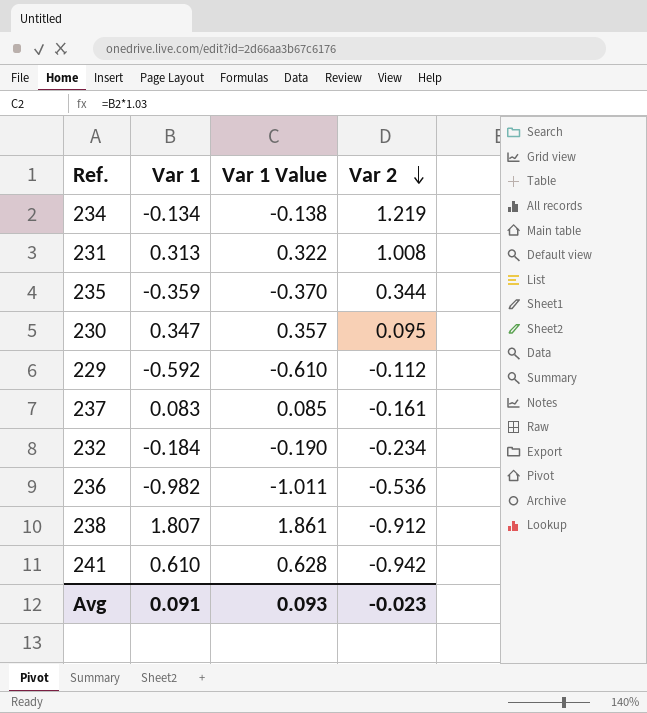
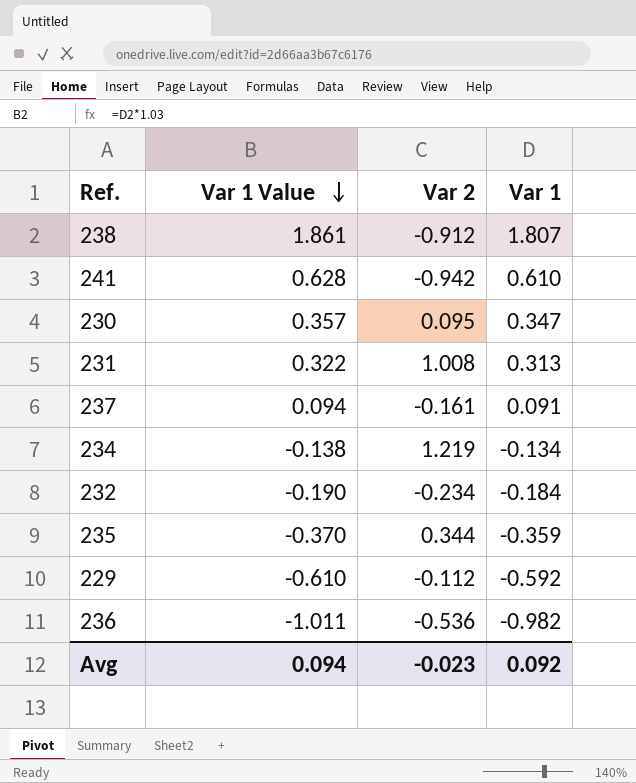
row order: Var 2 descending -> Var 1 Value descending
column Var 1 | position: 2 -> 4
237 | Var 1 Value: 0.085 -> 0.094
237 | Var 1: 0.083 -> 0.091
Avg | Var 1 Value: 0.093 -> 0.094
Avg | Var 1: 0.091 -> 0.092

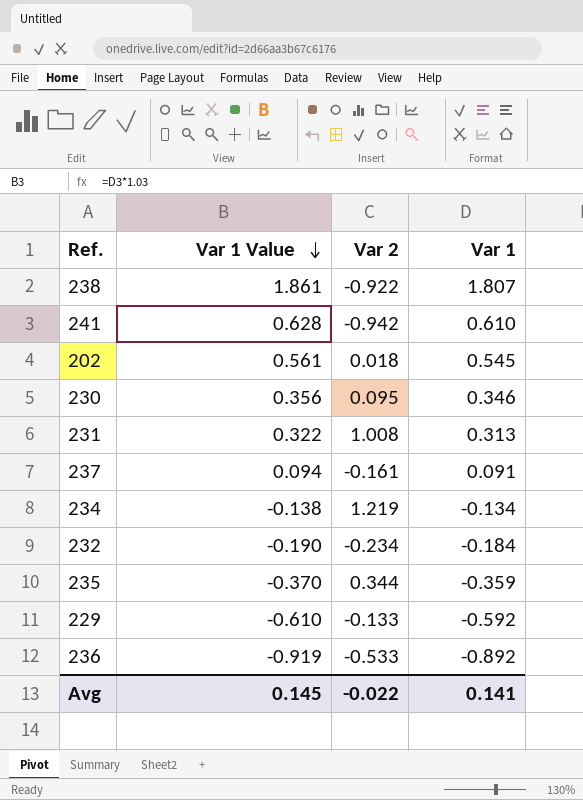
238 | Var 2: -0.912 -> -0.922
row 202: none -> 0.561 | 0.018 | 0.545
230 | Var 1 Value: 0.357 -> 0.356
230 | Var 1: 0.347 -> 0.346
229 | Var 2: -0.112 -> -0.133
236 | Var 1 Value: -1.011 -> -0.919
236 | Var 2: -0.536 -> -0.533
236 | Var 1: -0.982 -> -0.892
Avg | Var 1 Value: 0.094 -> 0.145
Avg | Var 2: -0.023 -> -0.022
Avg | Var 1: 0.092 -> 0.141

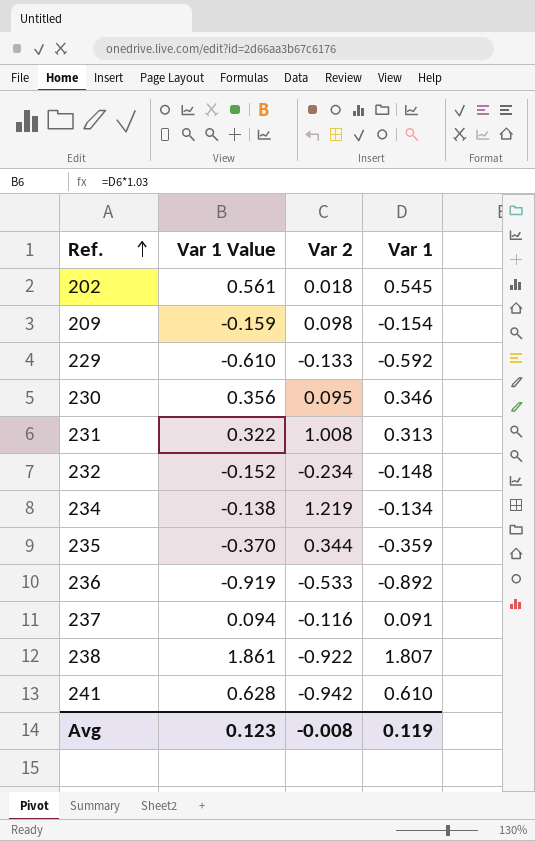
row order: Var 1 Value descending -> Ref. ascending
row 209: none -> -0.159 | 0.098 | -0.154
232 | Var 1 Value: -0.190 -> -0.152
232 | Var 1: -0.184 -> -0.148
237 | Var 2: -0.161 -> -0.116
Avg | Var 1 Value: 0.145 -> 0.123
Avg | Var 2: -0.022 -> -0.008
Avg | Var 1: 0.141 -> 0.119

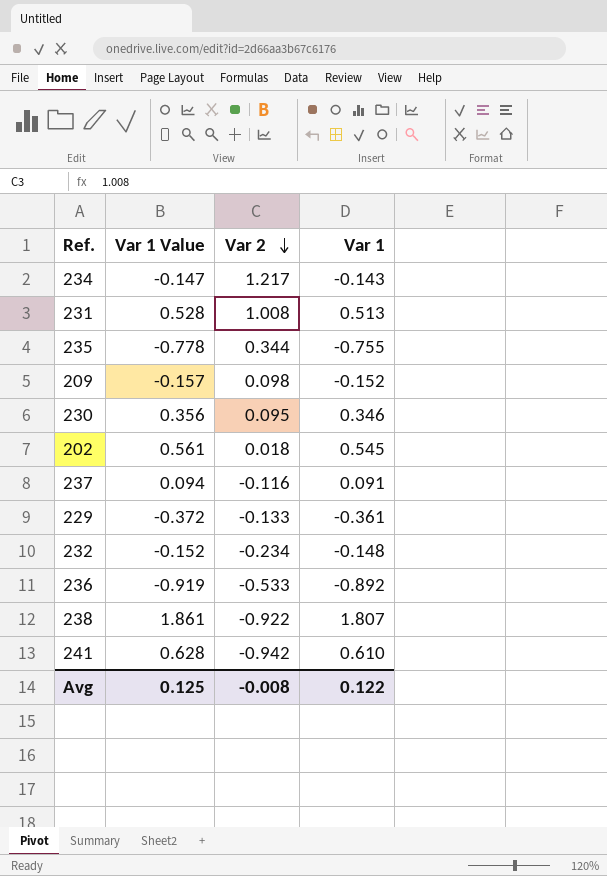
row order: Ref. ascending -> Var 2 descending
234 | Var 1 Value: -0.138 -> -0.147
234 | Var 2: 1.219 -> 1.217
234 | Var 1: -0.134 -> -0.143
231 | Var 1 Value: 0.322 -> 0.528
231 | Var 1: 0.313 -> 0.513
235 | Var 1 Value: -0.370 -> -0.778
235 | Var 1: -0.359 -> -0.755
209 | Var 1 Value: -0.159 -> -0.157
209 | Var 1: -0.154 -> -0.152
229 | Var 1 Value: -0.610 -> -0.372
229 | Var 1: -0.592 -> -0.361
Avg | Var 1 Value: 0.123 -> 0.125
Avg | Var 1: 0.119 -> 0.122

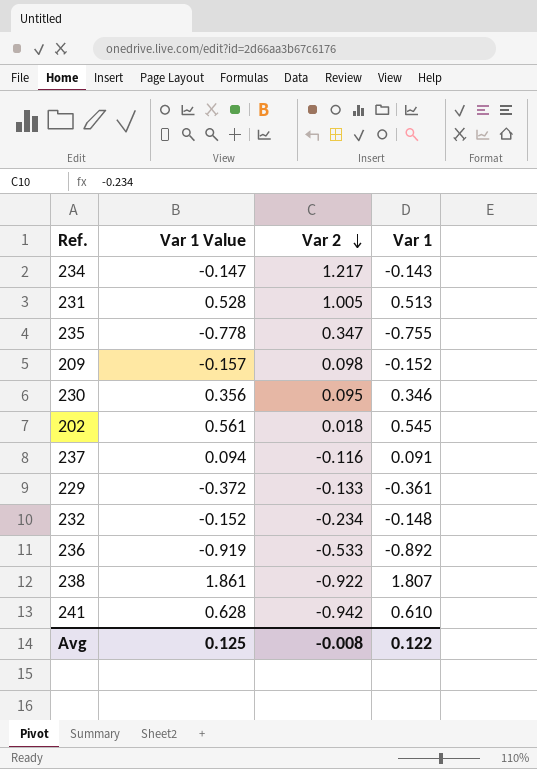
231 | Var 2: 1.008 -> 1.005
235 | Var 2: 0.344 -> 0.347

